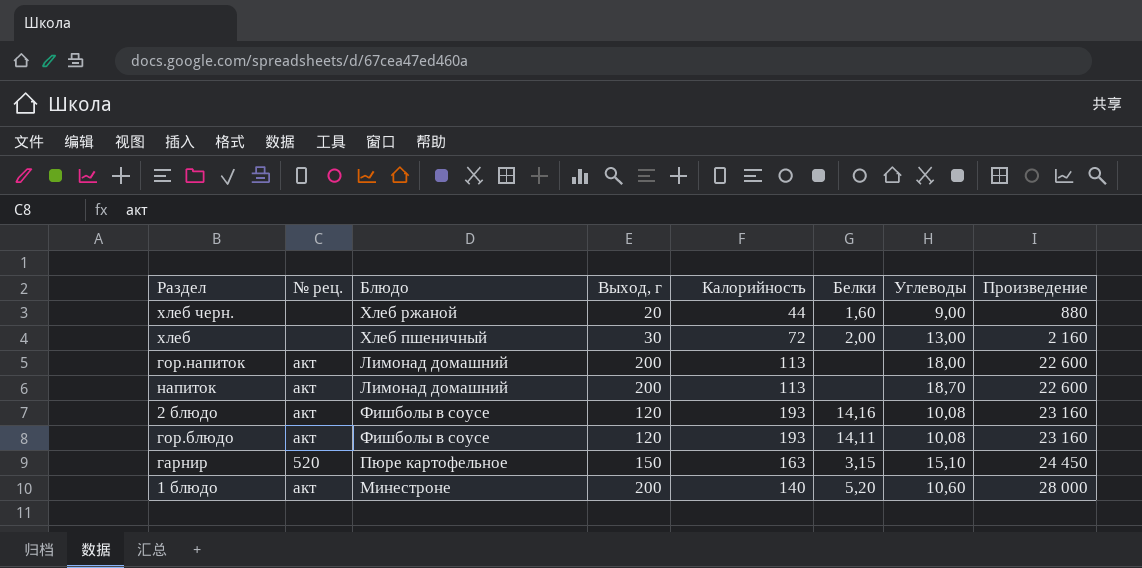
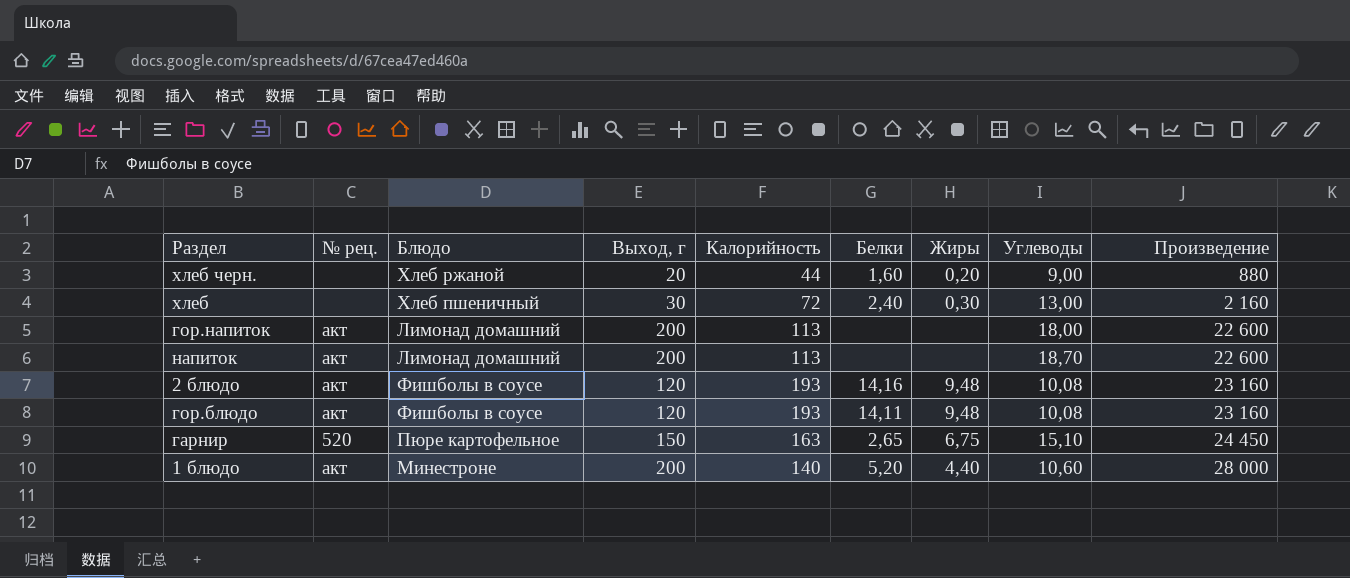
column Жиры | position: none -> 7
хлеб | Белки: 2,00 -> 2,40
гарнир | Белки: 3,15 -> 2,65

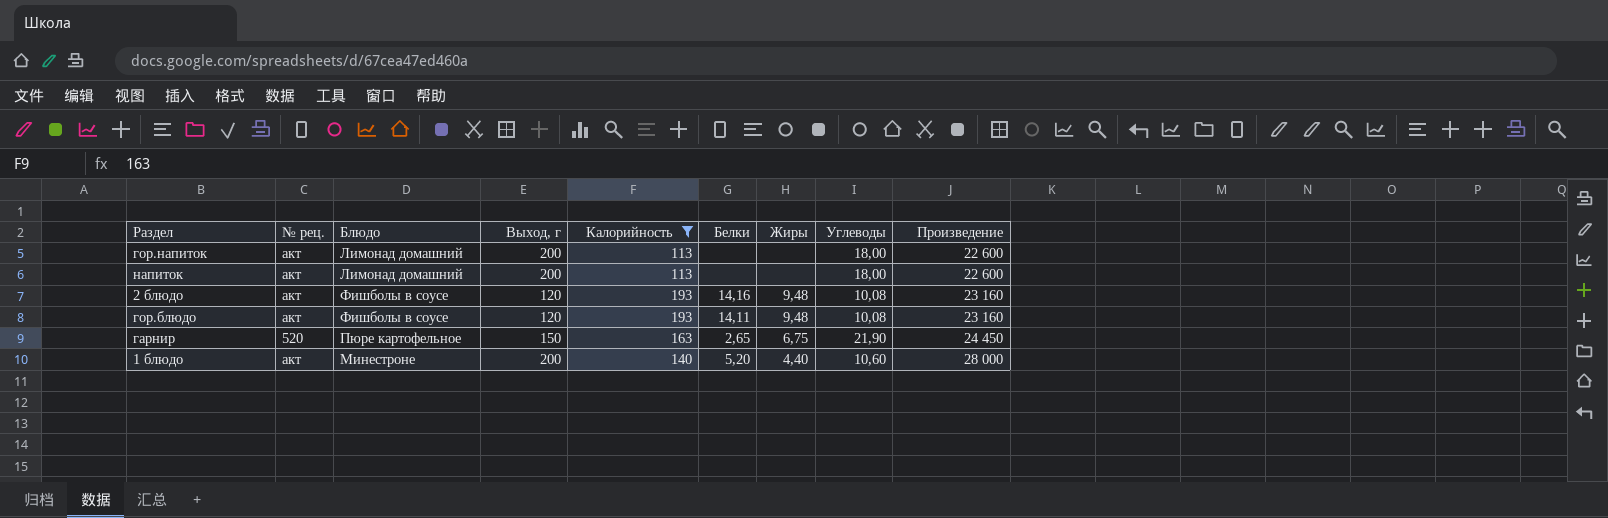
filter: none -> Калорийность >= 113
напиток | Углеводы: 18,70 -> 18,00
гарнир | Углеводы: 15,10 -> 21,90

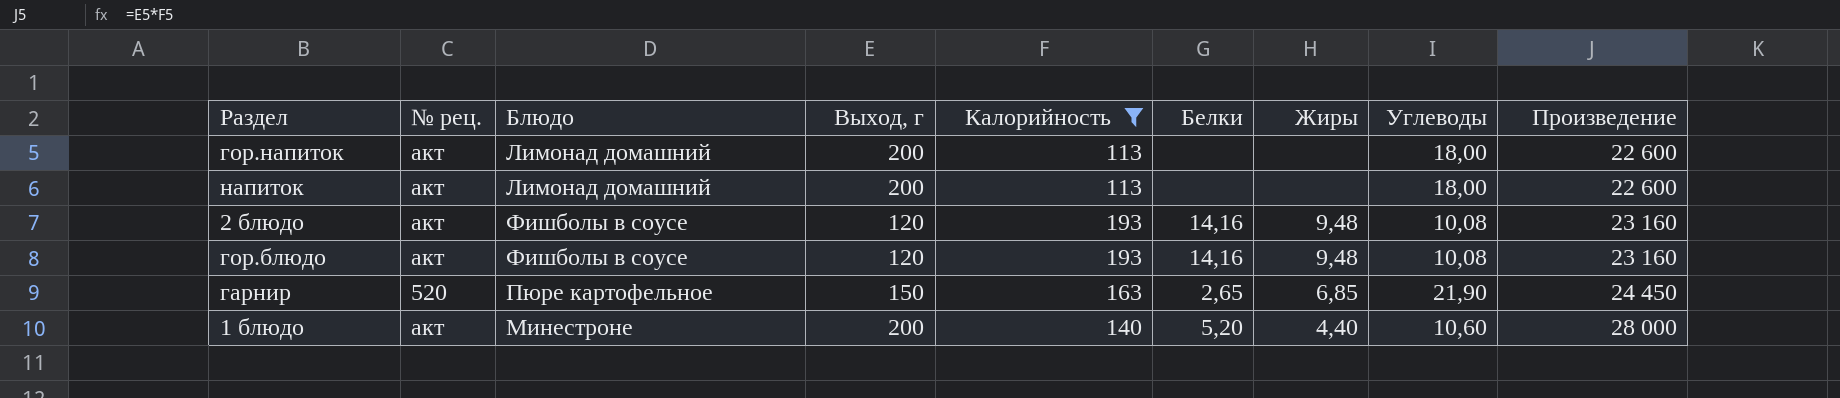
гор.блюдо | Белки: 14,11 -> 14,16
гарнир | Жиры: 6,75 -> 6,85

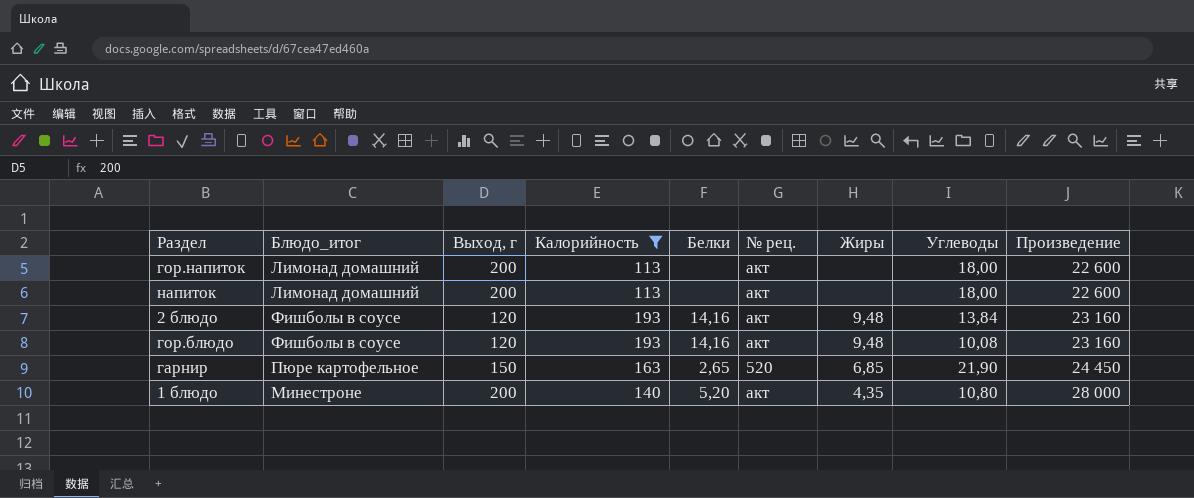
column name: Блюдо -> Блюдо_итог
column № рец. | position: 2 -> 6
2 блюдо | Углеводы: 10,08 -> 13,84
1 блюдо | Жиры: 4,40 -> 4,35
1 блюдо | Углеводы: 10,60 -> 10,80

